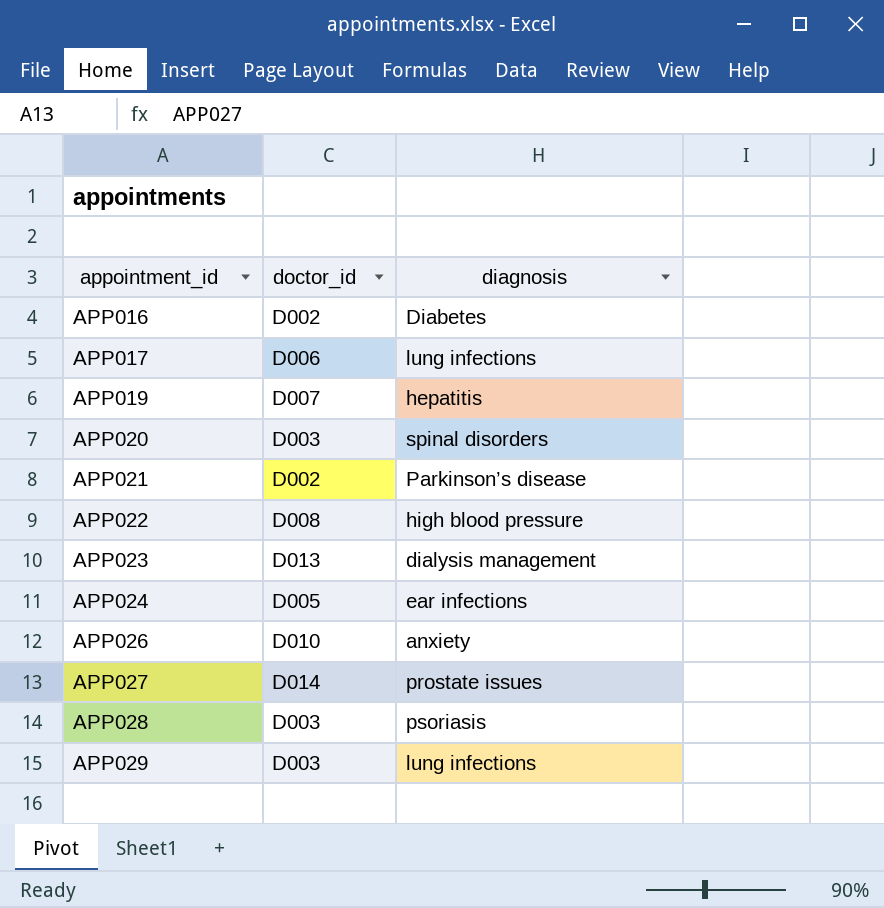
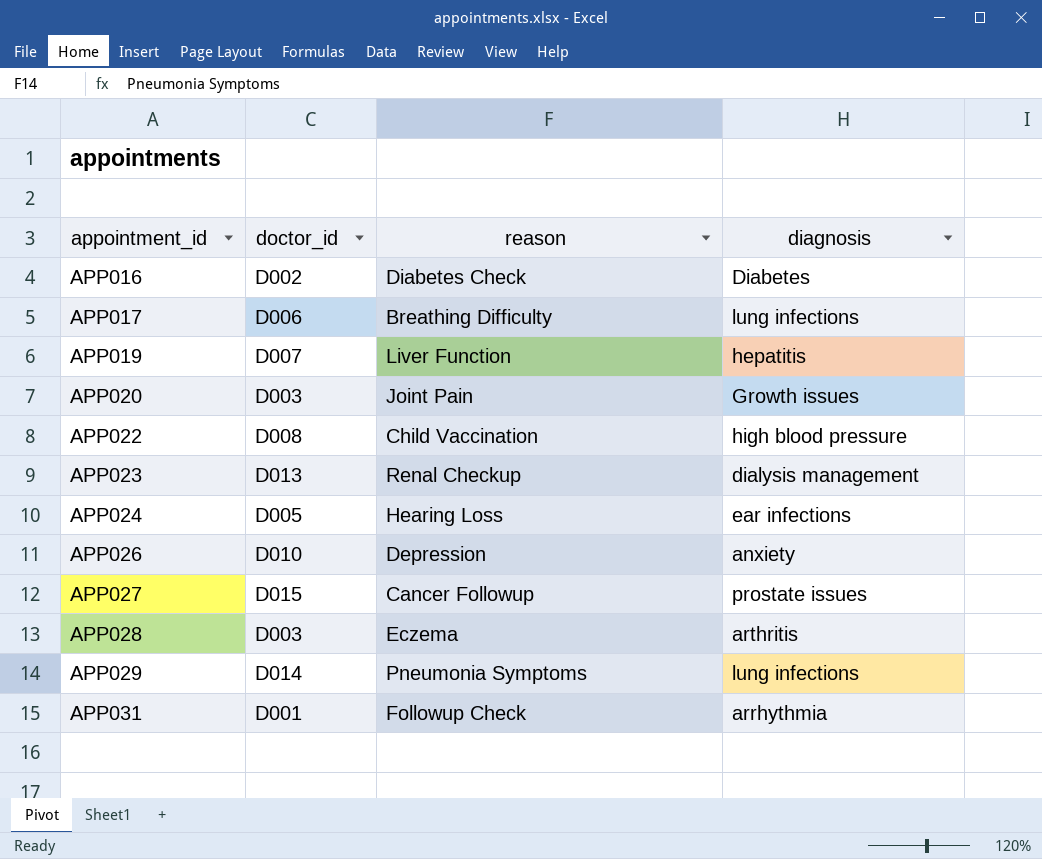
column reason | position: none -> 3
row APP021: D002 | Parkinson’s disease -> none
APP020 | diagnosis: spinal disorders -> Growth issues
APP027 | doctor_id: D014 -> D015
APP028 | diagnosis: psoriasis -> arthritis
APP029 | doctor_id: D003 -> D014
row APP031: none -> D001 | Followup Check | arrhythmia

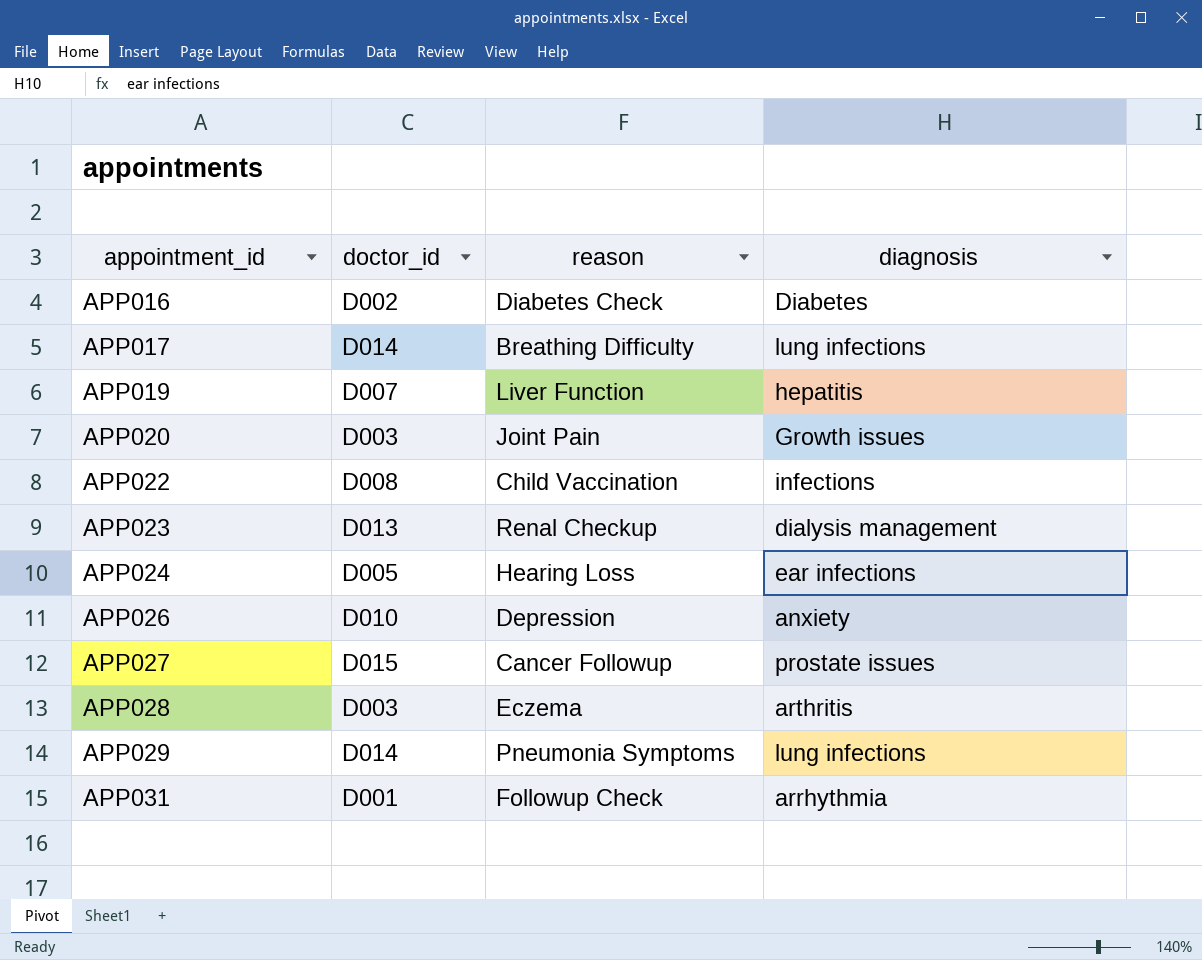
APP017 | doctor_id: D006 -> D014
APP022 | diagnosis: high blood pressure -> infections

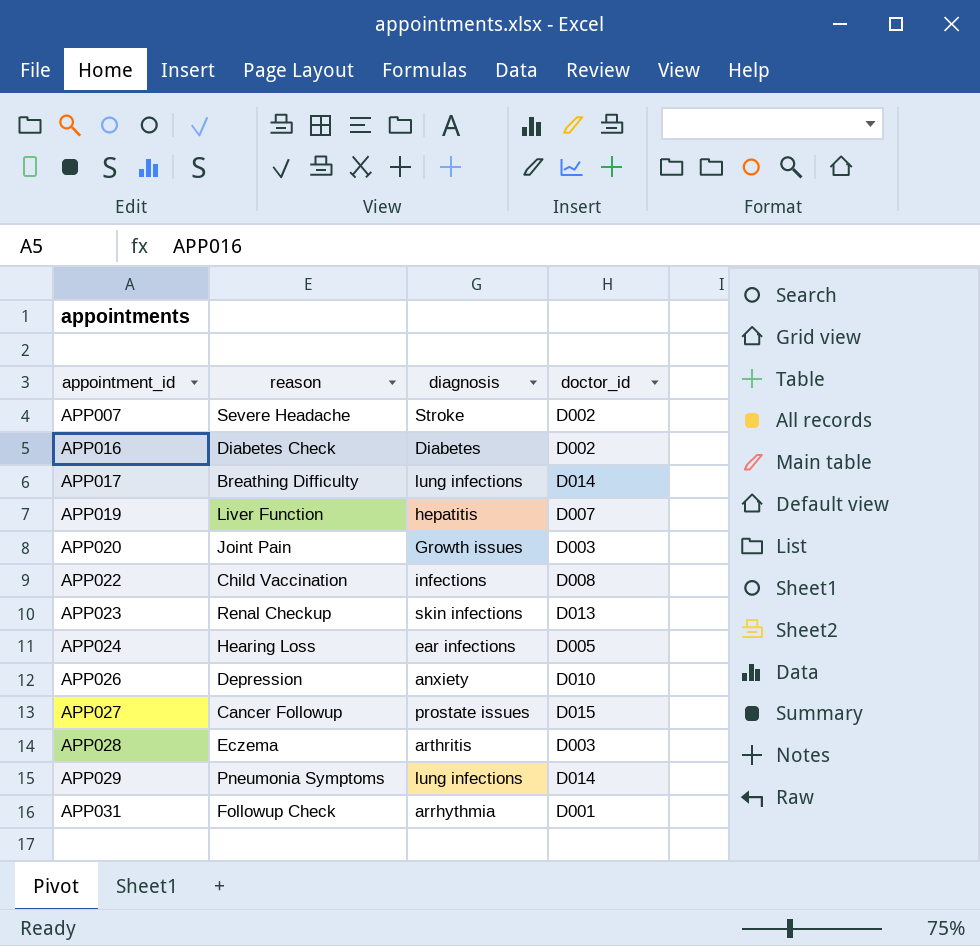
column doctor_id | position: 2 -> 4
row APP007: none -> Severe Headache | Stroke | D002
APP023 | diagnosis: dialysis management -> skin infections

